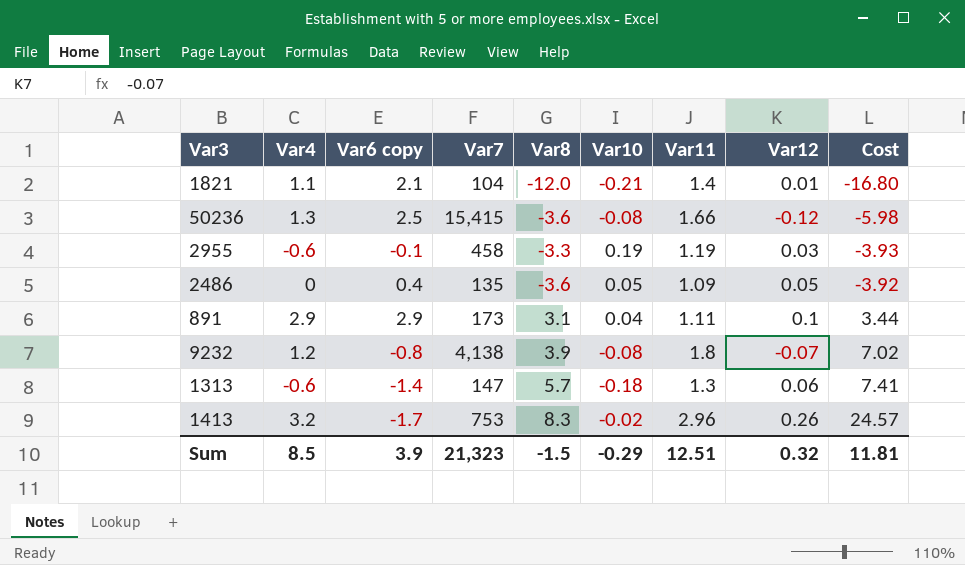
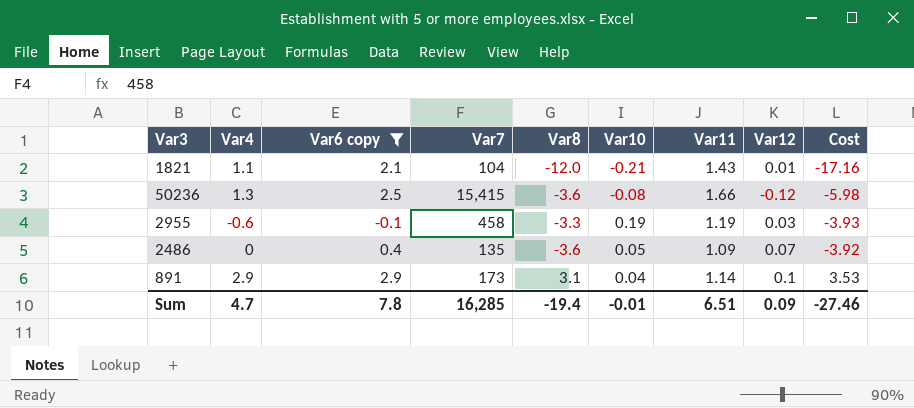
filter: none -> Var6 copy >= -0.1
1821 | Var11: 1.4 -> 1.43
1821 | Cost: -16.80 -> -17.16
2486 | Var12: 0.05 -> 0.07
891 | Var11: 1.11 -> 1.14
891 | Cost: 3.44 -> 3.53
Sum | Var4: 8.5 -> 4.7
Sum | Var6 copy: 3.9 -> 7.8
Sum | Var7: 21,323 -> 16,285
Sum | Var8: -1.5 -> -19.4
Sum | Var10: -0.29 -> -0.01
Sum | Var11: 12.51 -> 6.51
Sum | Var12: 0.32 -> 0.09
Sum | Cost: 11.81 -> -27.46

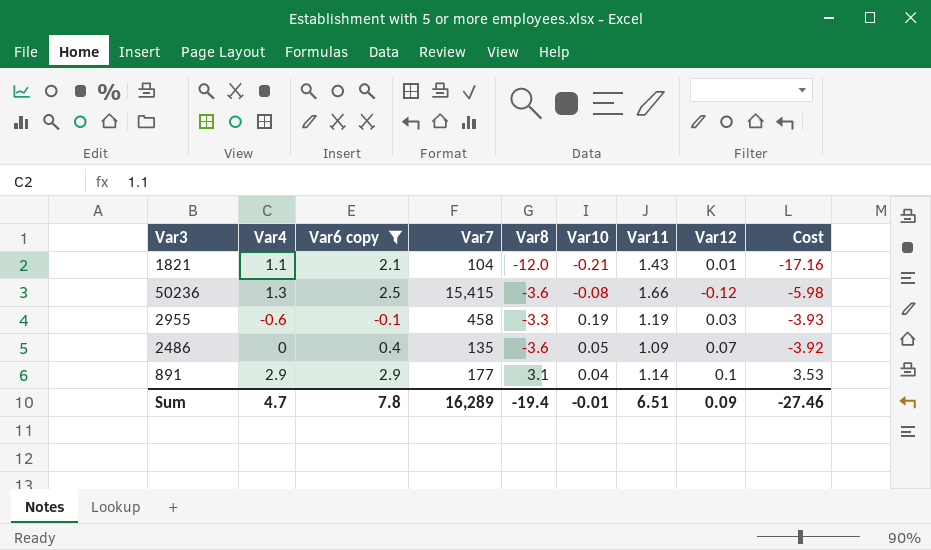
891 | Var7: 173 -> 177
Sum | Var7: 16,285 -> 16,289

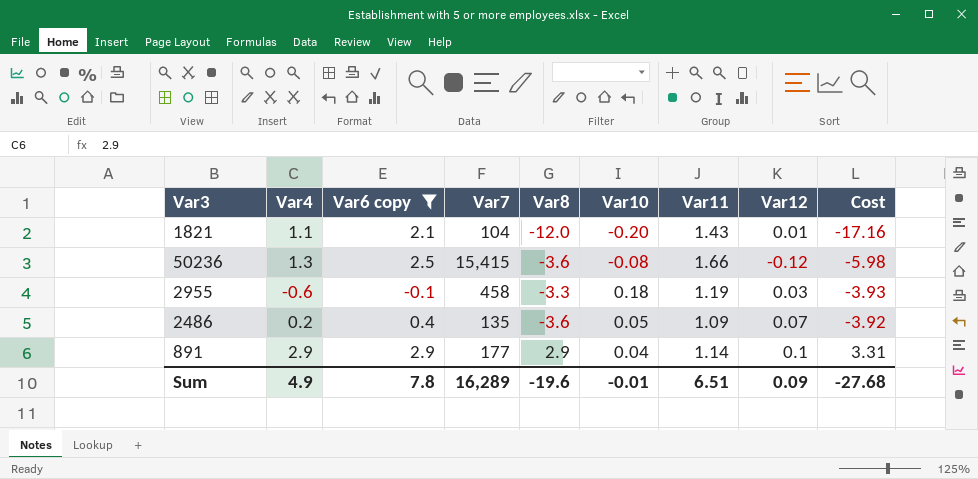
1821 | Var10: -0.21 -> -0.20
2955 | Var10: 0.19 -> 0.18
2486 | Var4: 0 -> 0.2
891 | Var8: 3.1 -> 2.9
891 | Cost: 3.53 -> 3.31
Sum | Var4: 4.7 -> 4.9
Sum | Var8: -19.4 -> -19.6
Sum | Cost: -27.46 -> -27.68

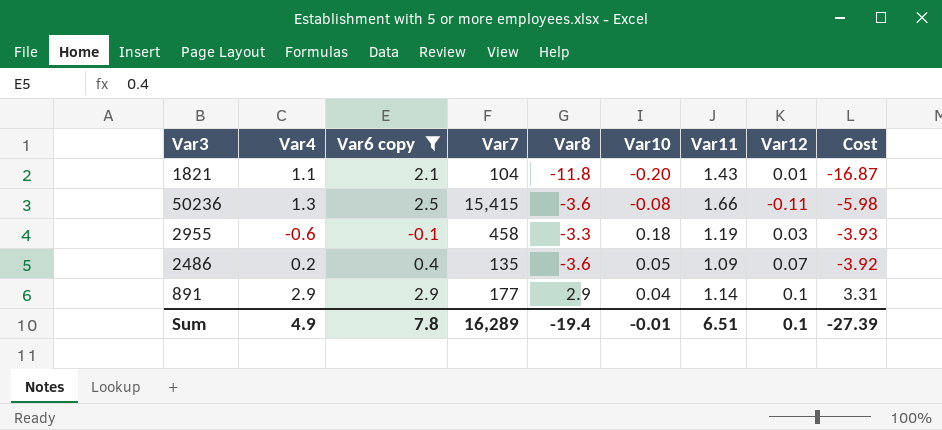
1821 | Var8: -12.0 -> -11.8
1821 | Cost: -17.16 -> -16.87
50236 | Var12: -0.12 -> -0.11
Sum | Var8: -19.6 -> -19.4
Sum | Var12: 0.09 -> 0.1
Sum | Cost: -27.68 -> -27.39

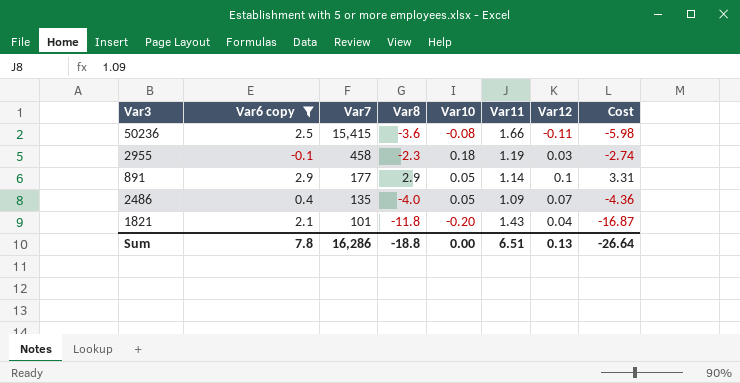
row order: Cost ascending -> Var7 descending
column Var4 | position: 2 -> none
2955 | Var8: -3.3 -> -2.3
2955 | Cost: -3.93 -> -2.74
891 | Var10: 0.04 -> 0.05
2486 | Var8: -3.6 -> -4.0
2486 | Cost: -3.92 -> -4.36
1821 | Var7: 104 -> 101
1821 | Var12: 0.01 -> 0.04
Sum | Var7: 16,289 -> 16,286
Sum | Var8: -19.4 -> -18.8
Sum | Var10: -0.01 -> 0.00
Sum | Var12: 0.1 -> 0.13
Sum | Cost: -27.39 -> -26.64

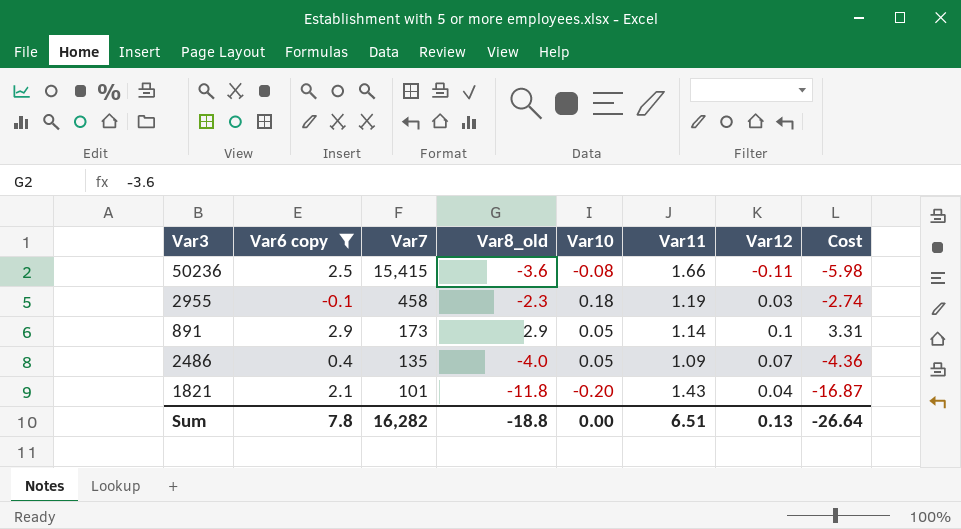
column name: Var8 -> Var8_old
891 | Var7: 177 -> 173
Sum | Var7: 16,286 -> 16,282

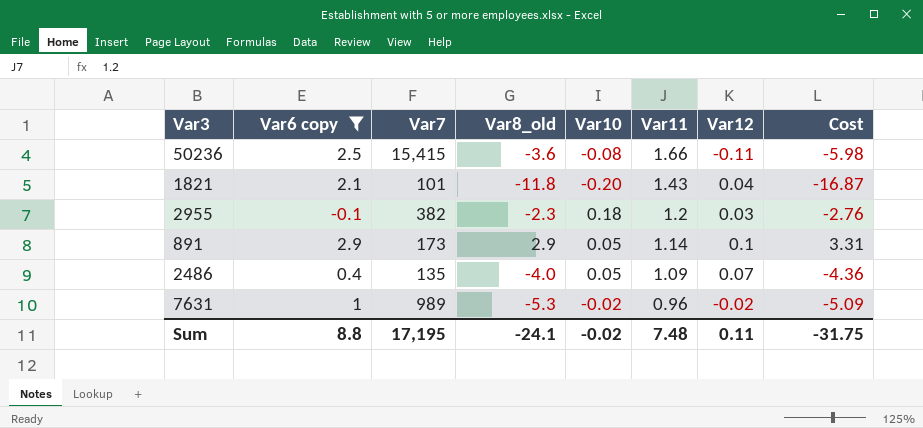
row order: Var7 descending -> Var11 descending
2955 | Var7: 458 -> 382
2955 | Var11: 1.19 -> 1.2
2955 | Cost: -2.74 -> -2.76
row 7631: none -> 1 | 989 | -5.3 | -0.02 | 0.96 | -0.02 | -5.09
Sum | Var6 copy: 7.8 -> 8.8
Sum | Var7: 16,282 -> 17,195
Sum | Var8_old: -18.8 -> -24.1
Sum | Var10: 0.00 -> -0.02
Sum | Var11: 6.51 -> 7.48
Sum | Var12: 0.13 -> 0.11
Sum | Cost: -26.64 -> -31.75

